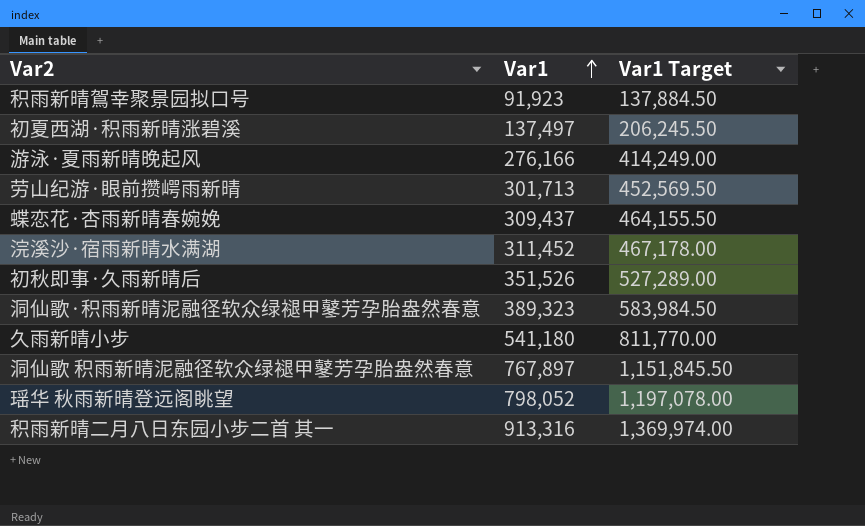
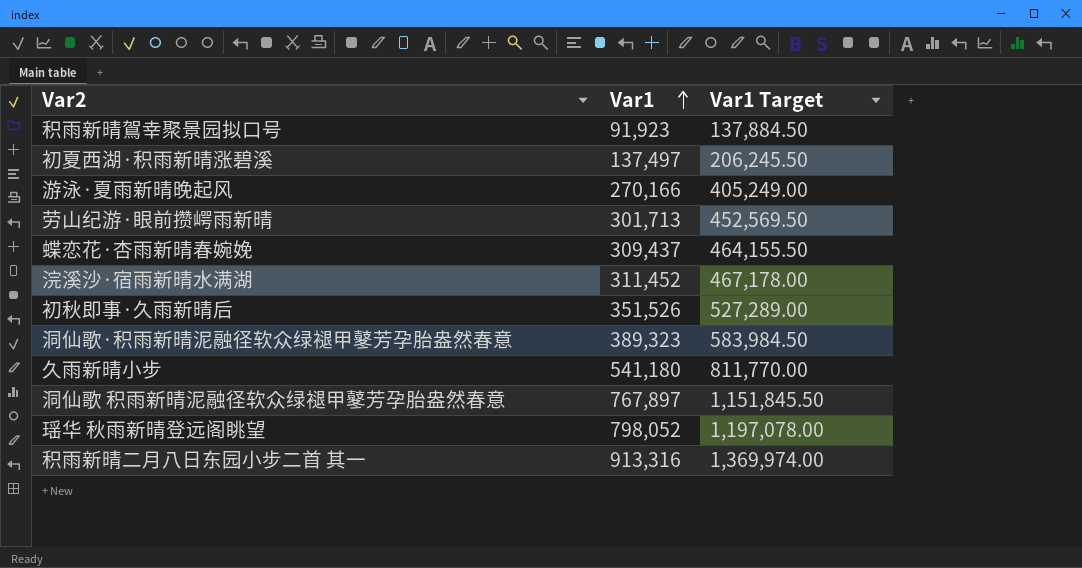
游泳·夏雨新晴晚起风 | Var1: 276,166 -> 270,166
游泳·夏雨新晴晚起风 | Var1 Target: 414,249.00 -> 405,249.00

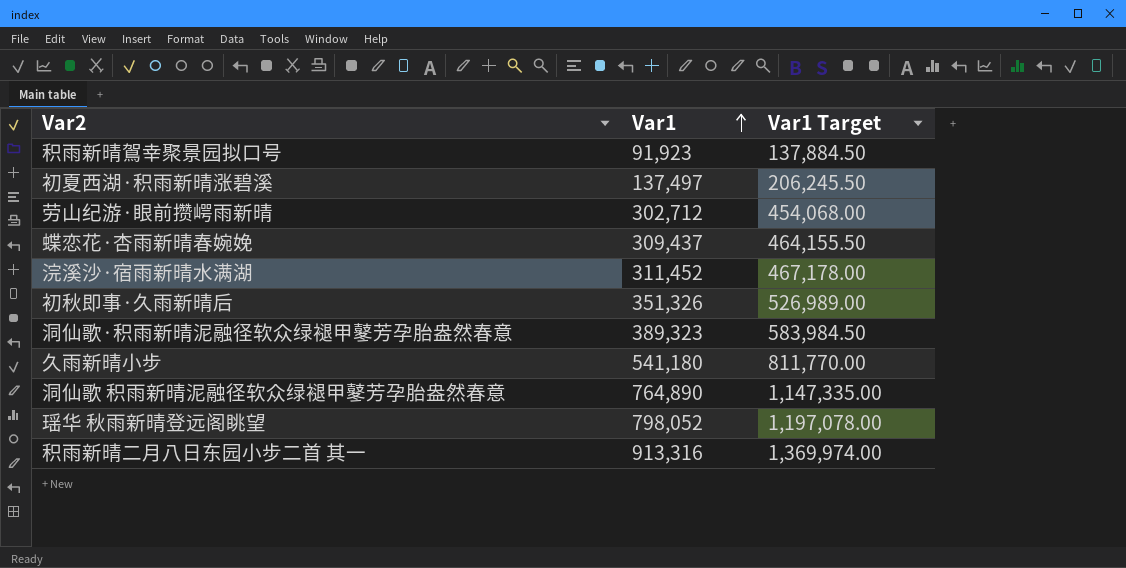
row 游泳·夏雨新晴晚起风: 270,166 | 405,249.00 -> none
劳山纪游·眼前攒崿雨新晴 | Var1: 301,713 -> 302,712
劳山纪游·眼前攒崿雨新晴 | Var1 Target: 452,569.50 -> 454,068.00
初秋即事·久雨新晴后 | Var1: 351,526 -> 351,326
初秋即事·久雨新晴后 | Var1 Target: 527,289.00 -> 526,989.00
洞仙歌 积雨新晴泥融径软众绿褪甲鼕芳孕胎盎然春意 | Var1: 767,897 -> 764,890
洞仙歌 积雨新晴泥融径软众绿褪甲鼕芳孕胎盎然春意 | Var1 Target: 1,151,845.50 -> 1,147,335.00

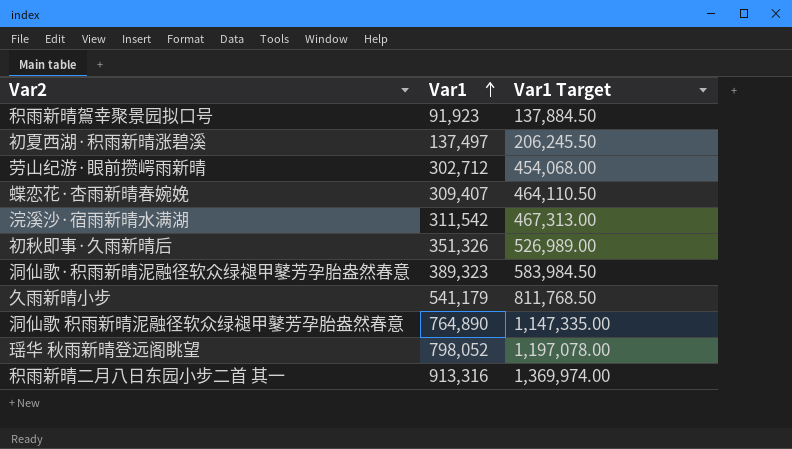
蝶恋花·杏雨新晴春婉娩 | Var1: 309,437 -> 309,407
蝶恋花·杏雨新晴春婉娩 | Var1 Target: 464,155.50 -> 464,110.50
浣溪沙·宿雨新晴水满湖 | Var1: 311,452 -> 311,542
浣溪沙·宿雨新晴水满湖 | Var1 Target: 467,178.00 -> 467,313.00
久雨新晴小步 | Var1: 541,180 -> 541,179
久雨新晴小步 | Var1 Target: 811,770.00 -> 811,768.50

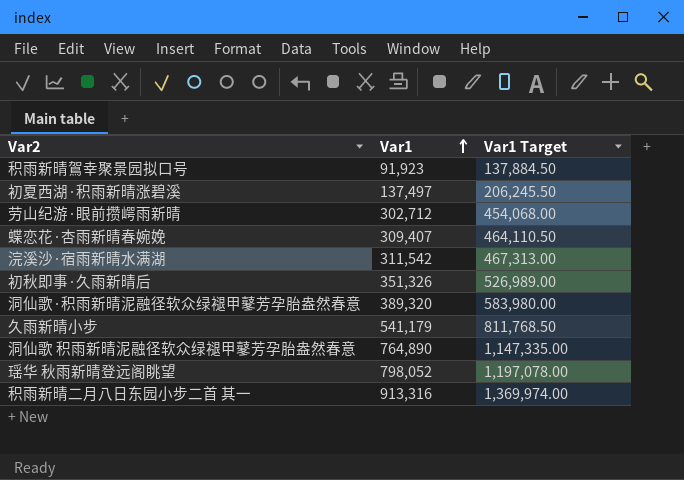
洞仙歌·积雨新晴泥融径软众绿褪甲鼕芳孕胎盎然春意 | Var1: 389,323 -> 389,320
洞仙歌·积雨新晴泥融径软众绿褪甲鼕芳孕胎盎然春意 | Var1 Target: 583,984.50 -> 583,980.00

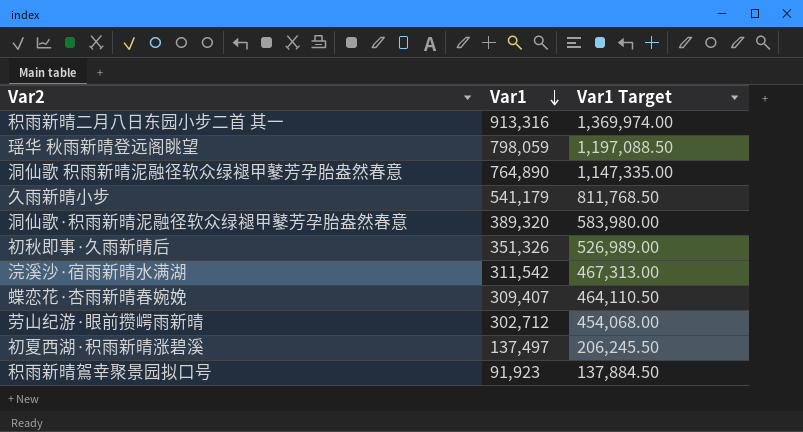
row order: Var1 ascending -> Var1 descending
瑶华 秋雨新晴登远阁眺望 | Var1: 798,052 -> 798,059
瑶华 秋雨新晴登远阁眺望 | Var1 Target: 1,197,078.00 -> 1,197,088.50

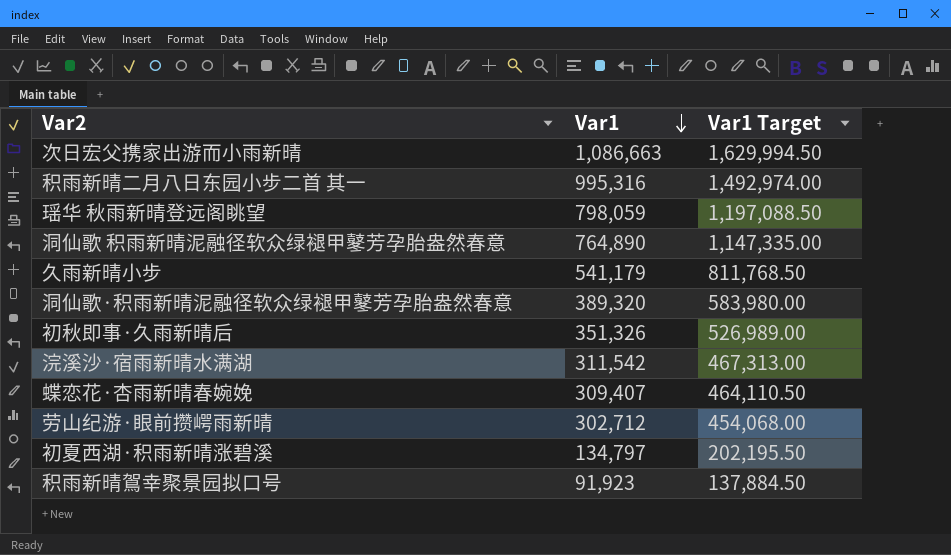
row 次日宏父携家出游而小雨新晴: none -> 1,086,663 | 1,629,994.50
积雨新晴二月八日东园小步二首 其一 | Var1: 913,316 -> 995,316
积雨新晴二月八日东园小步二首 其一 | Var1 Target: 1,369,974.00 -> 1,492,974.00
初夏西湖·积雨新晴涨碧溪 | Var1: 137,497 -> 134,797
初夏西湖·积雨新晴涨碧溪 | Var1 Target: 206,245.50 -> 202,195.50

